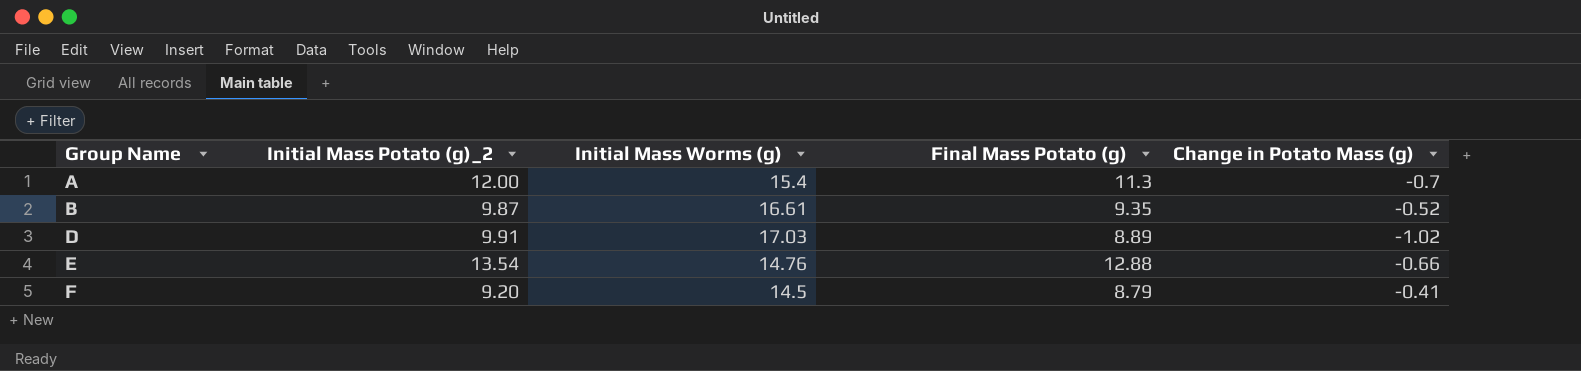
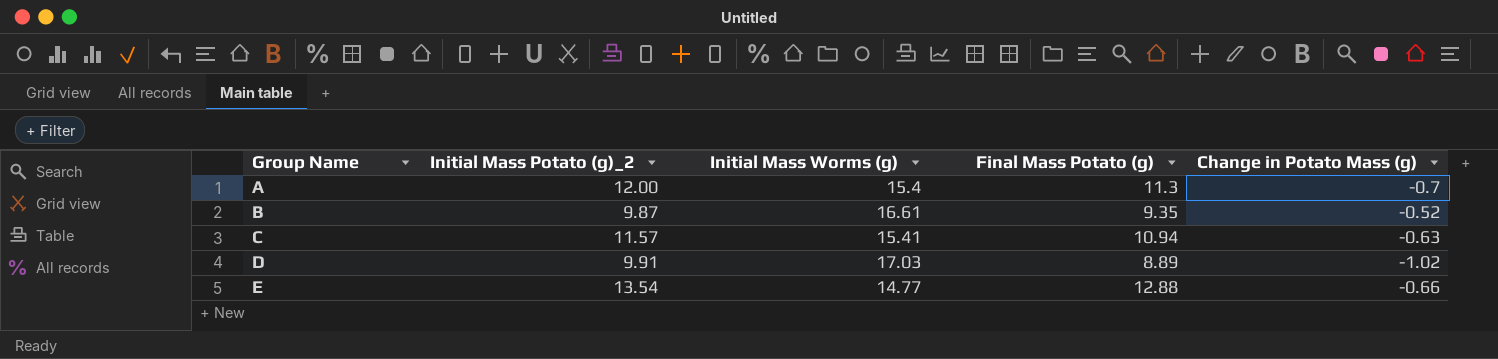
row F: 9.20 | 14.5 | 8.79 | -0.41 -> none
row C: none -> 11.57 | 15.41 | 10.94 | -0.63
E | Initial Mass Worms (g): 14.76 -> 14.77

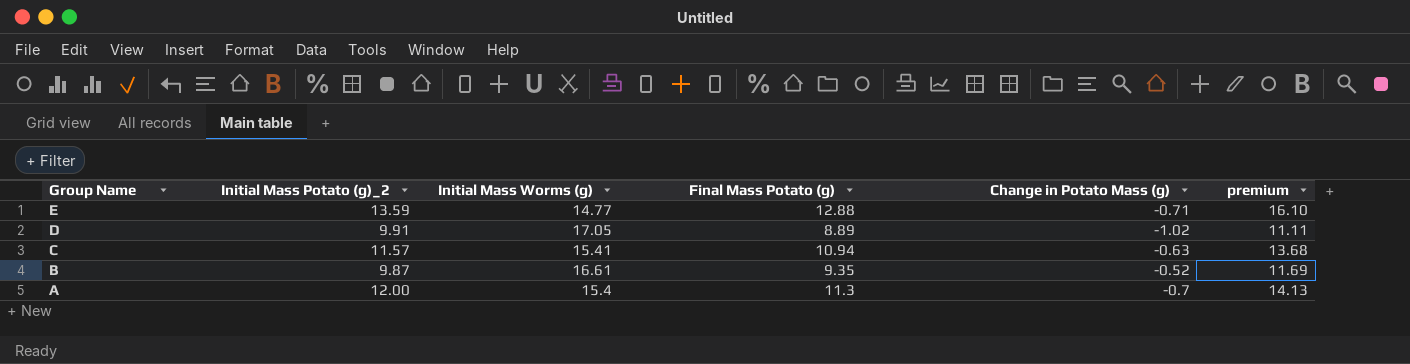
row order: Group Name ascending -> Group Name descending
column premium | formula: none -> [Final Mass Potato (g)] * 1.25
E | Initial Mass Potato (g)_2: 13.54 -> 13.59
E | Change in Potato Mass (g): -0.66 -> -0.71
D | Initial Mass Worms (g): 17.03 -> 17.05

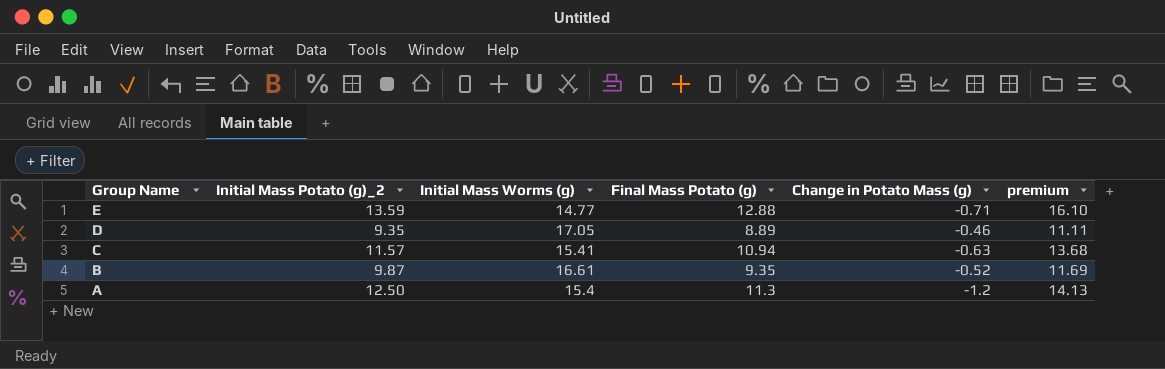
D | Initial Mass Potato (g)_2: 9.91 -> 9.35
D | Change in Potato Mass (g): -1.02 -> -0.46
A | Initial Mass Potato (g)_2: 12.00 -> 12.50
A | Change in Potato Mass (g): -0.7 -> -1.2

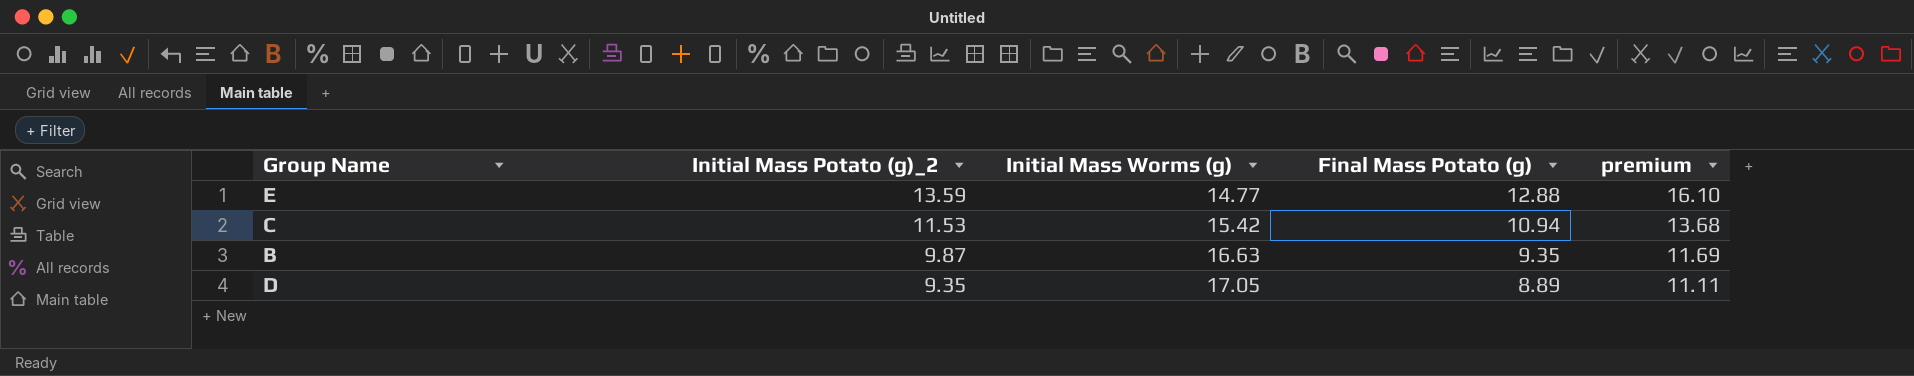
row order: Group Name descending -> Initial Mass Potato (g)_2 descending
column Change in Potato Mass (g) | formula: [Final Mass Potato (g)] - [Initial Mass Potato (g)_2] -> none
row A: 12.50 | 15.4 | 11.3 | -1.2 | 14.13 -> none
C | Initial Mass Potato (g)_2: 11.57 -> 11.53
C | Initial Mass Worms (g): 15.41 -> 15.42
B | Initial Mass Worms (g): 16.61 -> 16.63

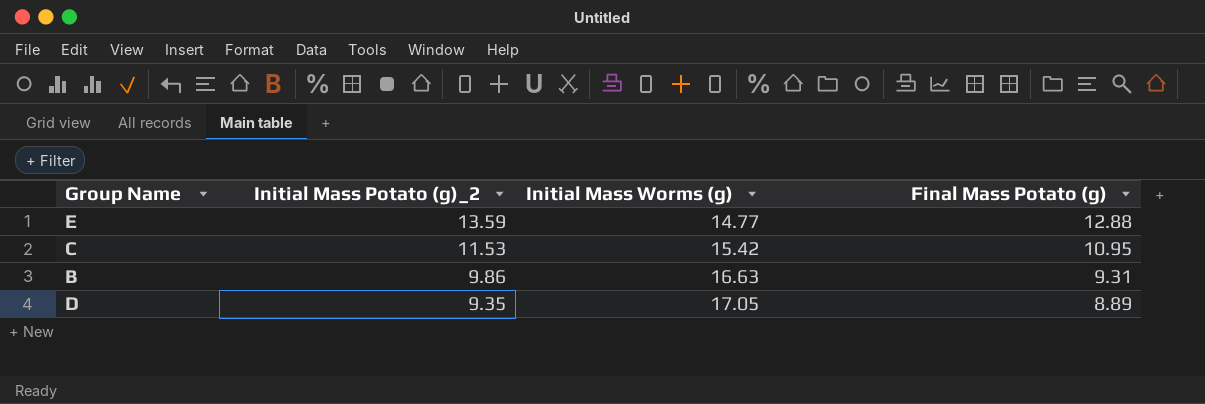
column premium | formula: [Final Mass Potato (g)] * 1.25 -> none
C | Final Mass Potato (g): 10.94 -> 10.95
B | Initial Mass Potato (g)_2: 9.87 -> 9.86
B | Final Mass Potato (g): 9.35 -> 9.31

